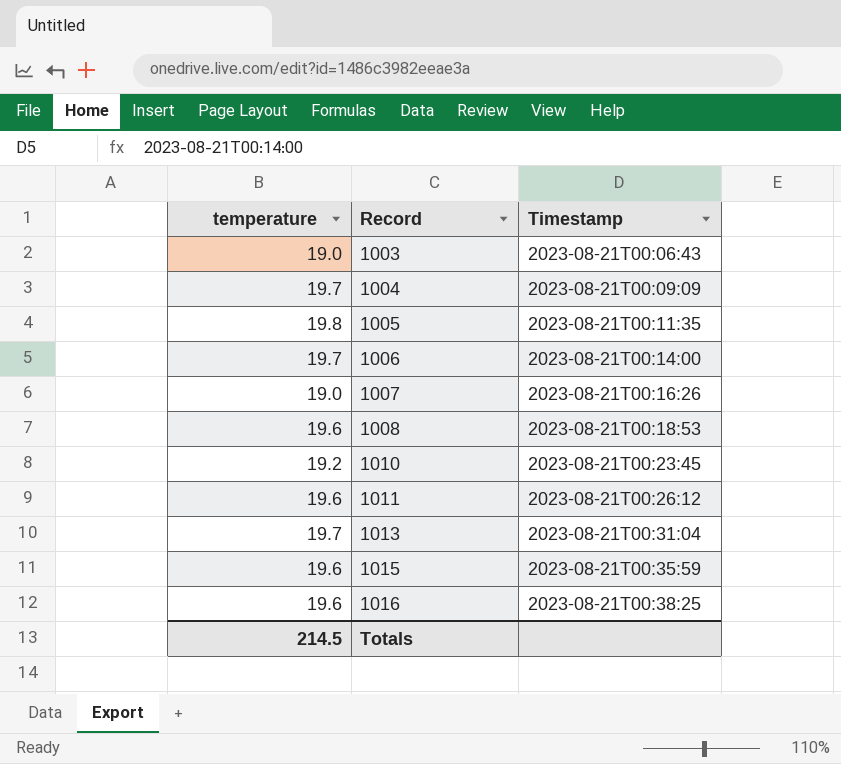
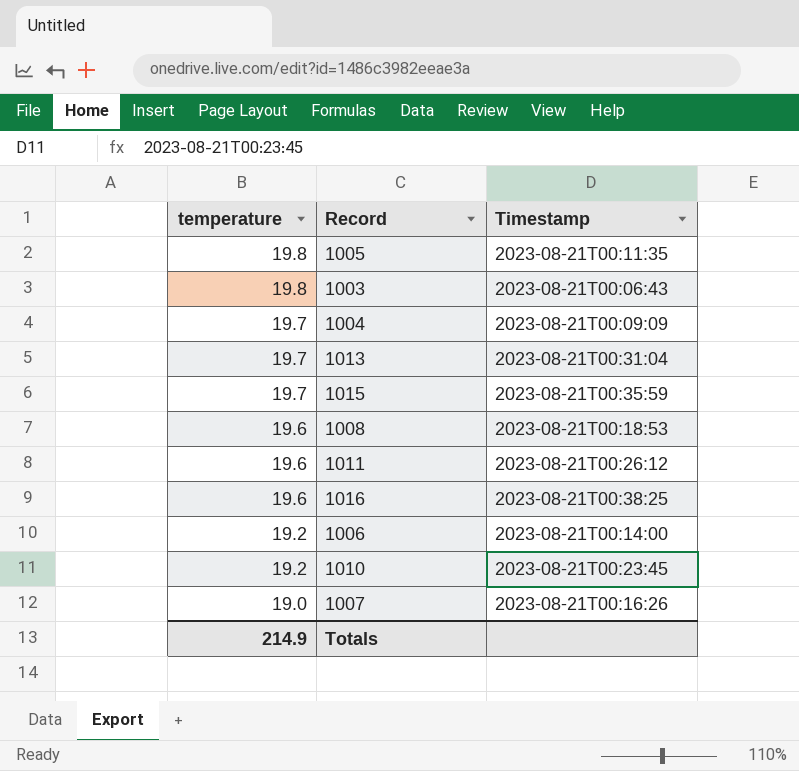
row order: Record ascending -> temperature descending
1003 | temperature: 19.0 -> 19.8
1015 | temperature: 19.6 -> 19.7
1006 | temperature: 19.7 -> 19.2
Totals | temperature: 214.5 -> 214.9

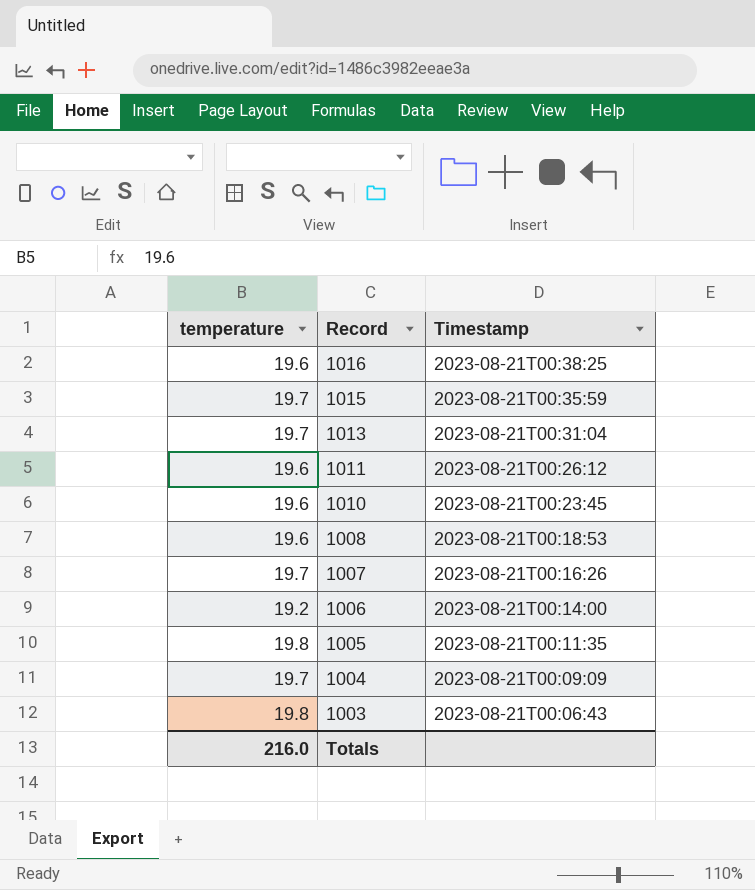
row order: temperature descending -> Record descending
1010 | temperature: 19.2 -> 19.6
1007 | temperature: 19.0 -> 19.7
Totals | temperature: 214.9 -> 216.0

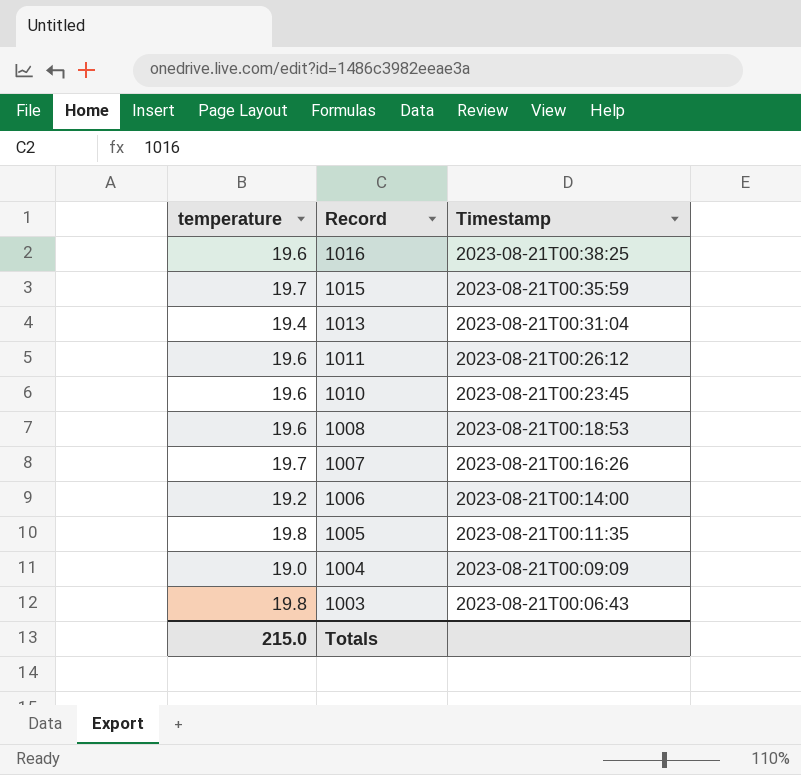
1013 | temperature: 19.7 -> 19.4
1004 | temperature: 19.7 -> 19.0
Totals | temperature: 216.0 -> 215.0

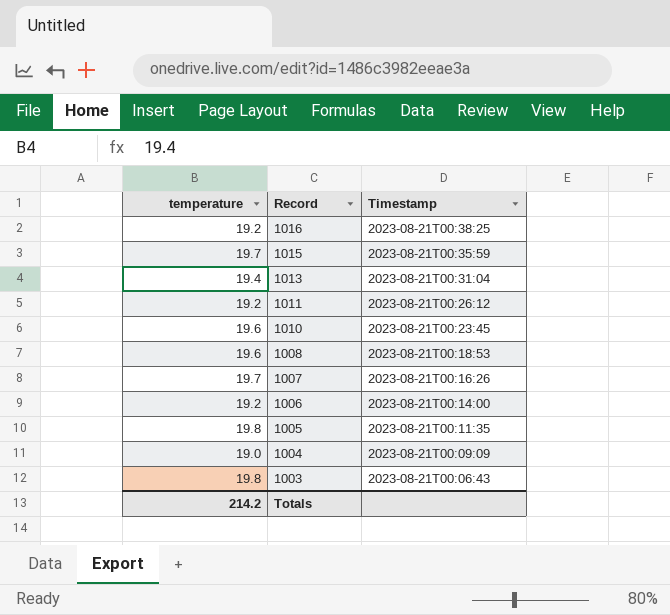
1016 | temperature: 19.6 -> 19.2
1011 | temperature: 19.6 -> 19.2
Totals | temperature: 215.0 -> 214.2

